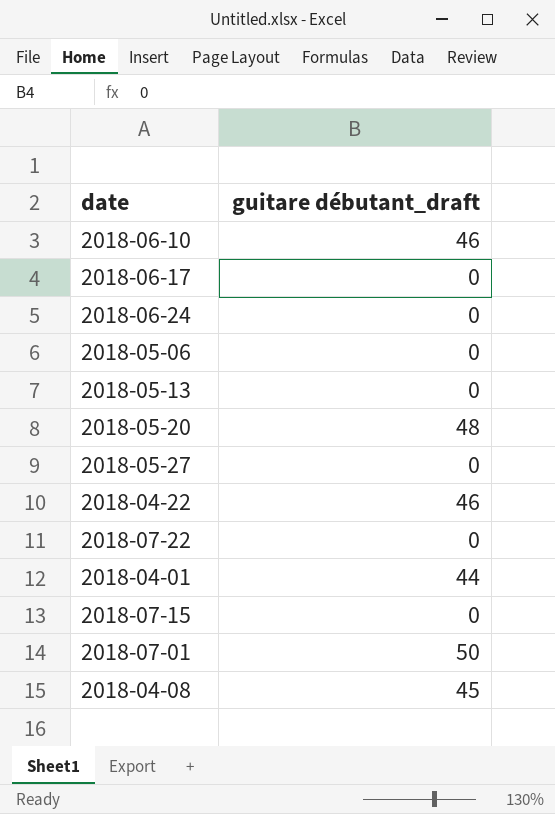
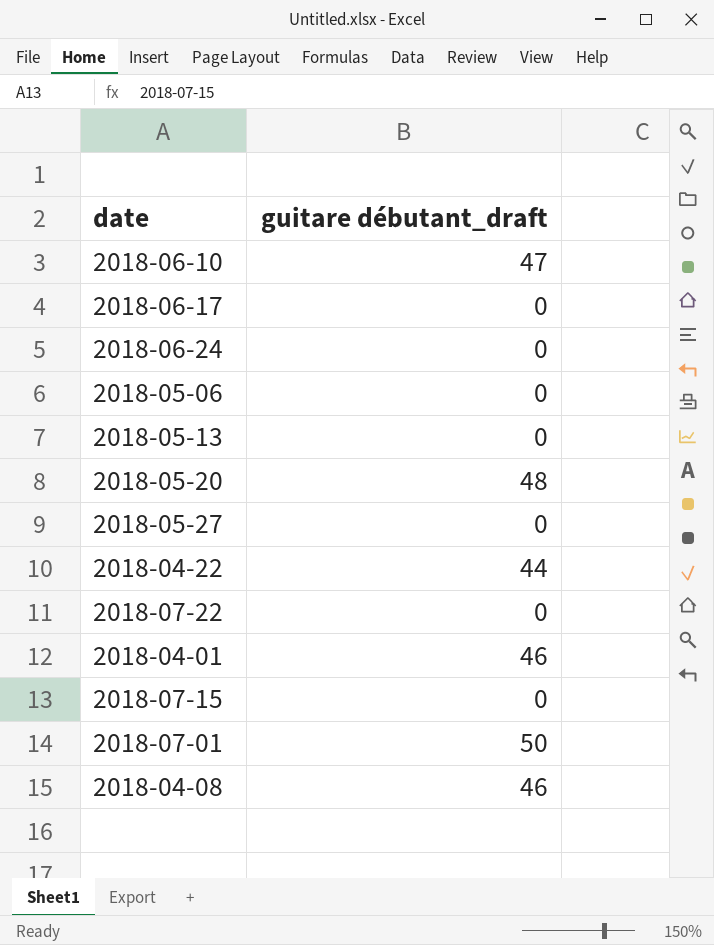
2018-06-10 | guitare débutant_draft: 46 -> 47
2018-04-22 | guitare débutant_draft: 46 -> 44
2018-04-01 | guitare débutant_draft: 44 -> 46
2018-04-08 | guitare débutant_draft: 45 -> 46

